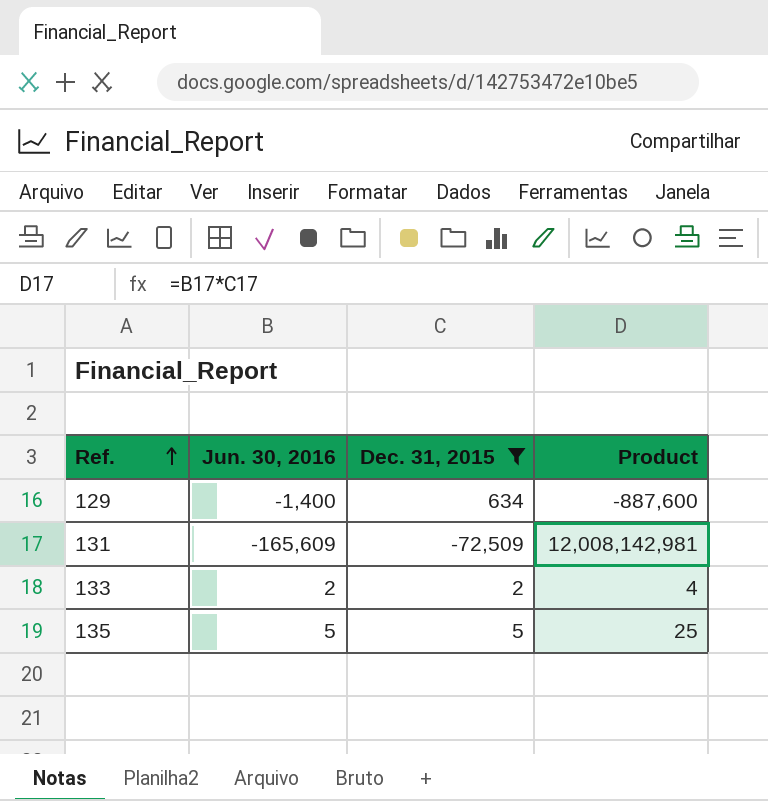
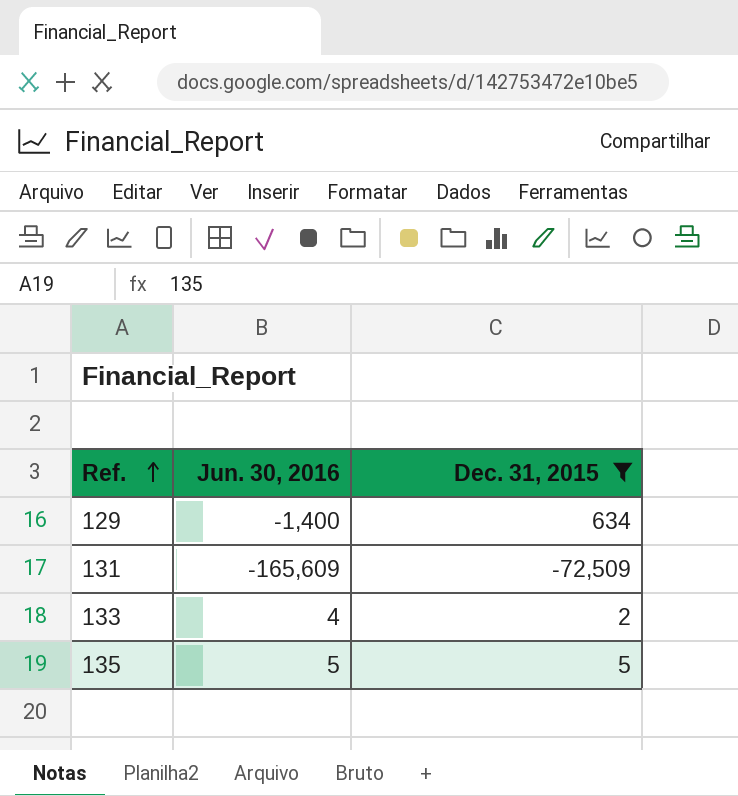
column Product | formula: [Jun. 30, 2016] * [Dec. 31, 2015] -> none
133 | Jun. 30, 2016: 2 -> 4

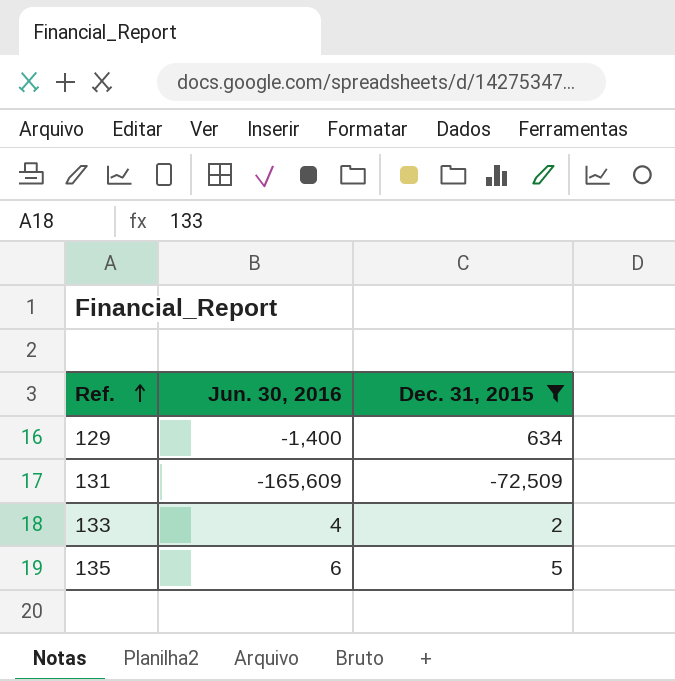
135 | Jun. 30, 2016: 5 -> 6

